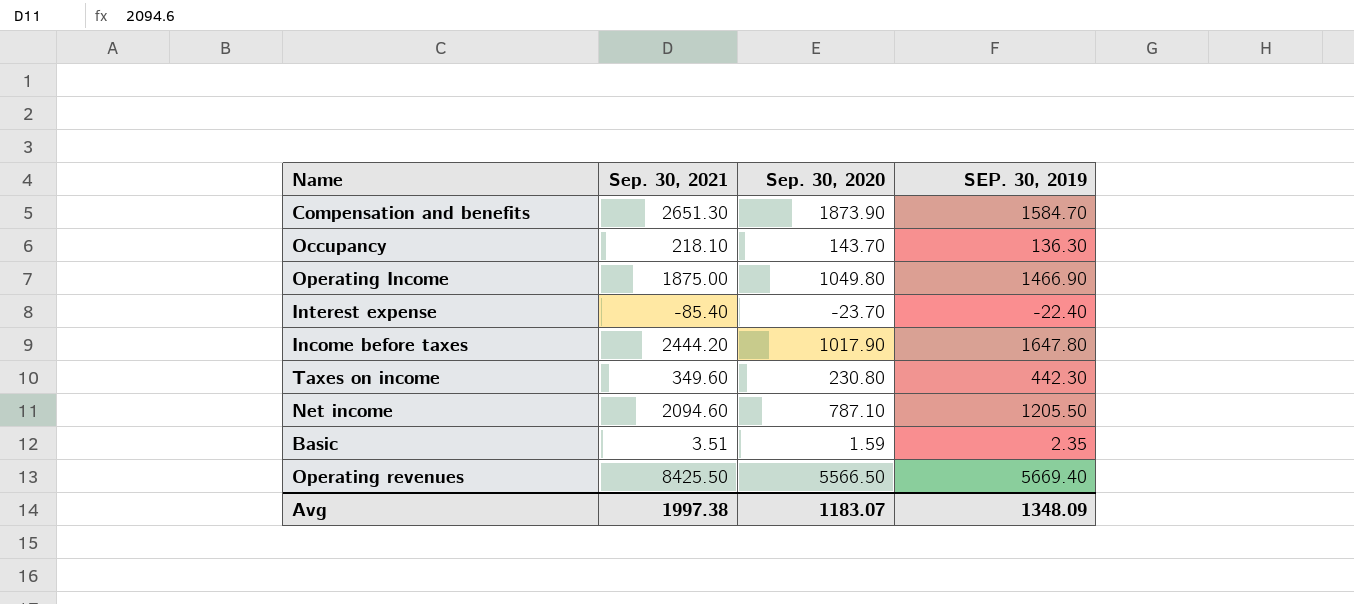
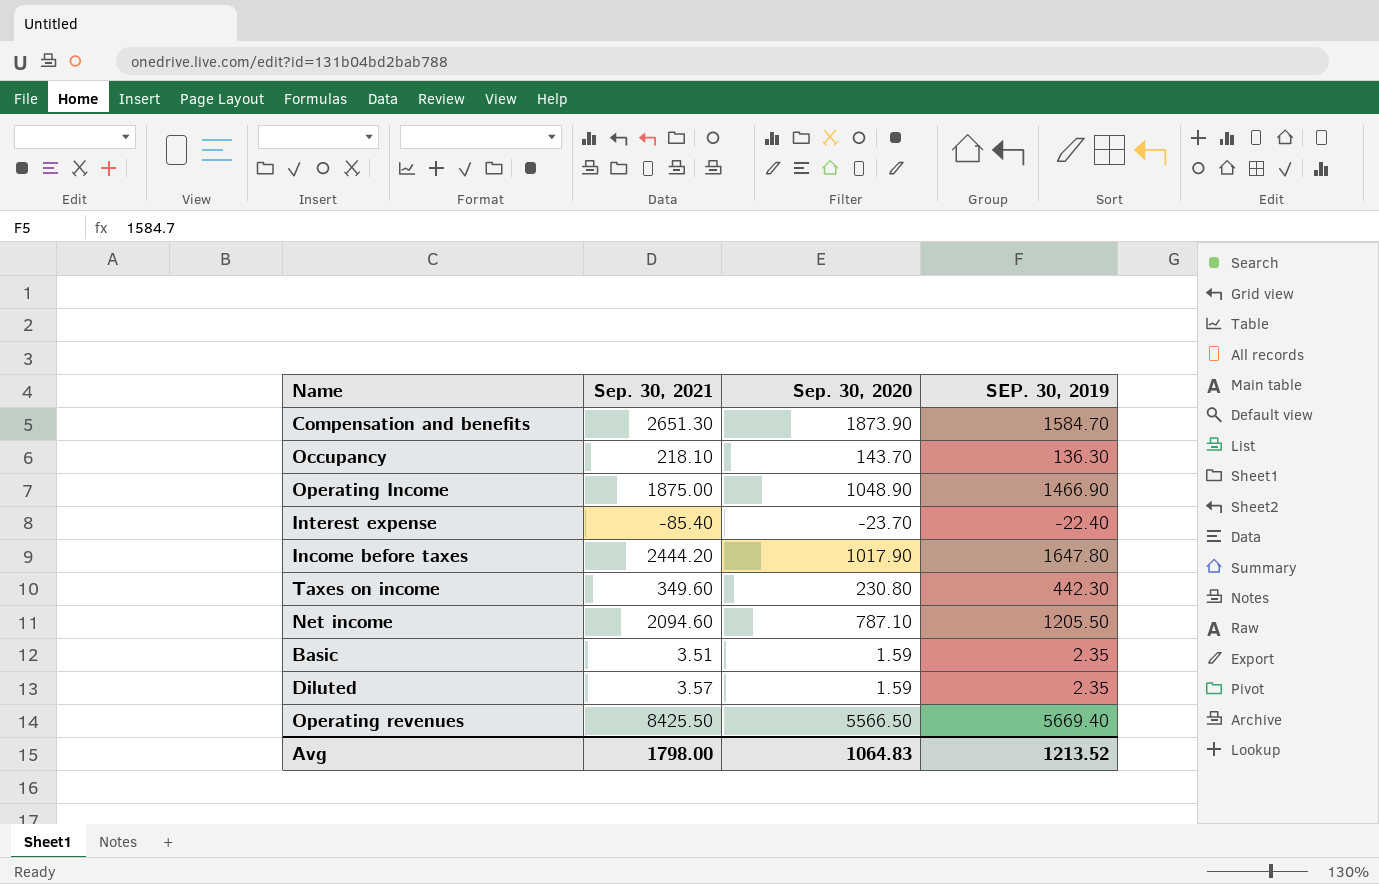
Operating Income | Sep. 30, 2020: 1049.80 -> 1048.90
row Diluted: none -> 3.57 | 1.59 | 2.35
Avg | Sep. 30, 2021: 1997.38 -> 1798.00
Avg | Sep. 30, 2020: 1183.07 -> 1064.83
Avg | SEP. 30, 2019: 1348.09 -> 1213.52

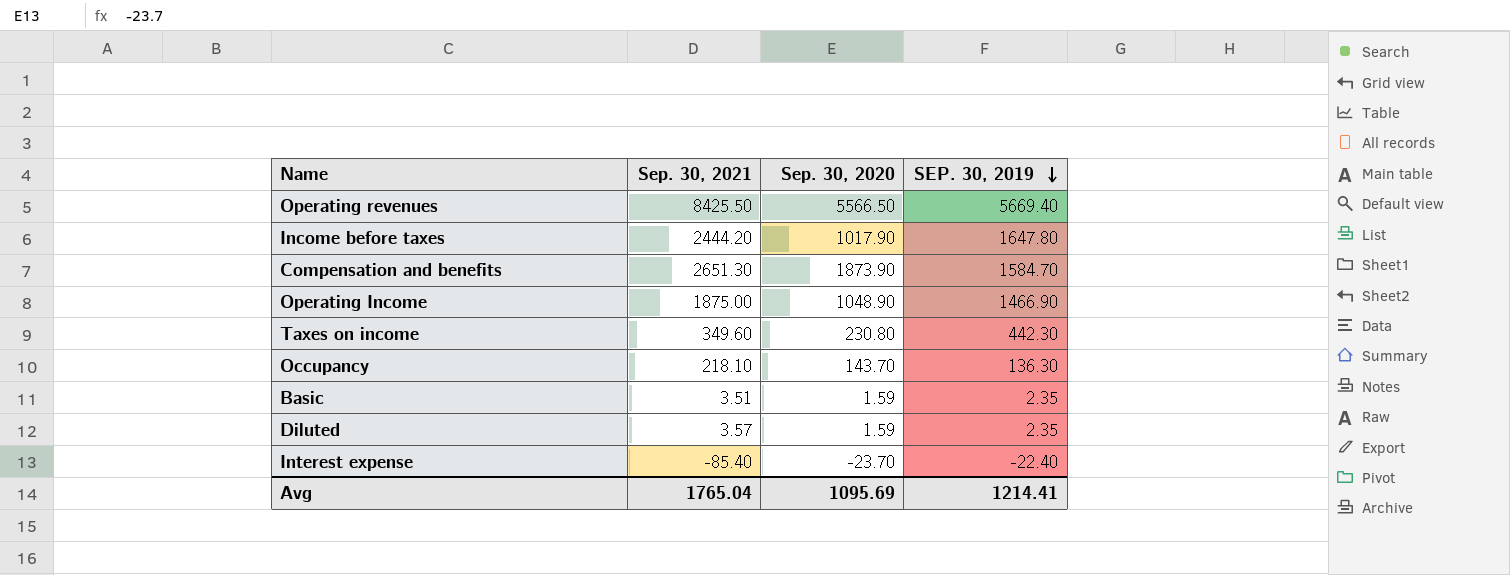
row order: none -> SEP. 30, 2019 descending
row Net income: 2094.60 | 787.10 | 1205.50 -> none
Avg | Sep. 30, 2021: 1798.00 -> 1765.04
Avg | Sep. 30, 2020: 1064.83 -> 1095.69
Avg | SEP. 30, 2019: 1213.52 -> 1214.41

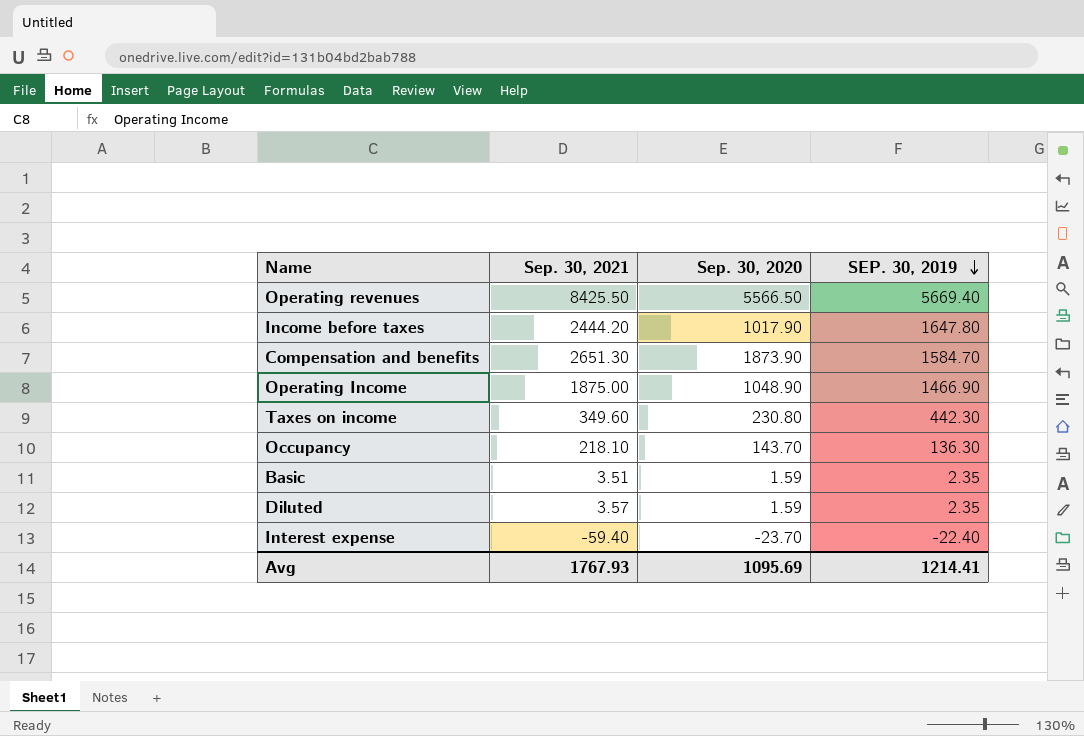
Interest expense | Sep. 30, 2021: -85.40 -> -59.40
Avg | Sep. 30, 2021: 1765.04 -> 1767.93

